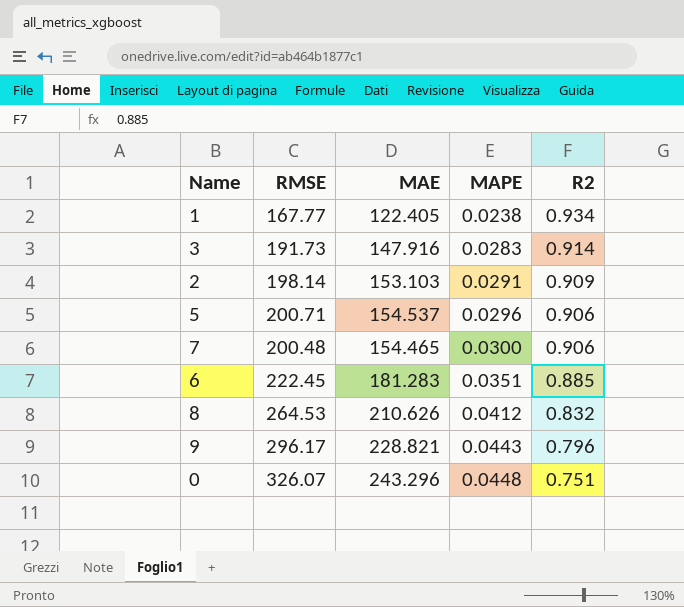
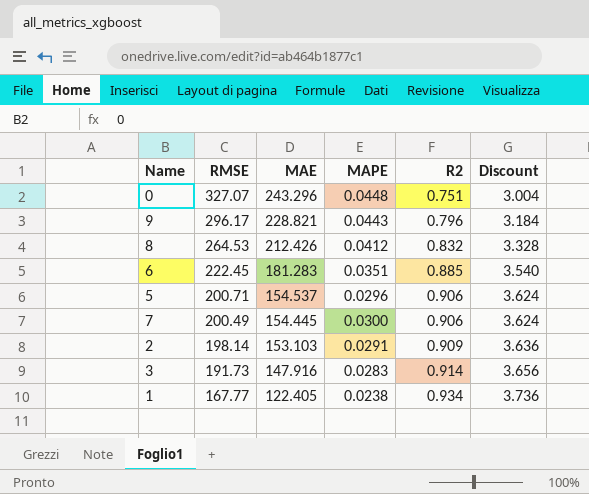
row order: MAPE ascending -> RMSE descending
column Discount | formula: none -> [R2] * 4
0 | RMSE: 326.07 -> 327.07
8 | MAE: 210.626 -> 212.426
7 | RMSE: 200.48 -> 200.49
7 | MAE: 154.465 -> 154.445

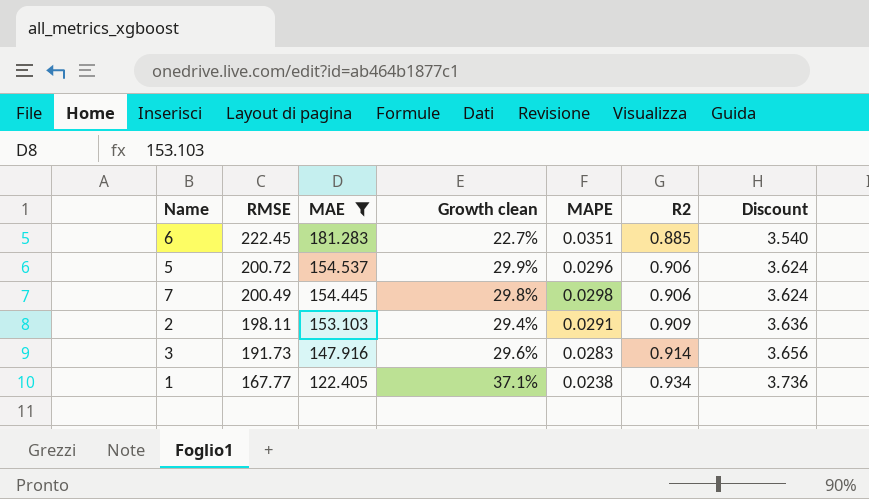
filter: none -> MAE <= 181.283
column Growth clean | formula: none -> ([RMSE] - [MAE]) / [MAE]
5 | RMSE: 200.71 -> 200.72
7 | MAPE: 0.0300 -> 0.0298
2 | RMSE: 198.14 -> 198.11

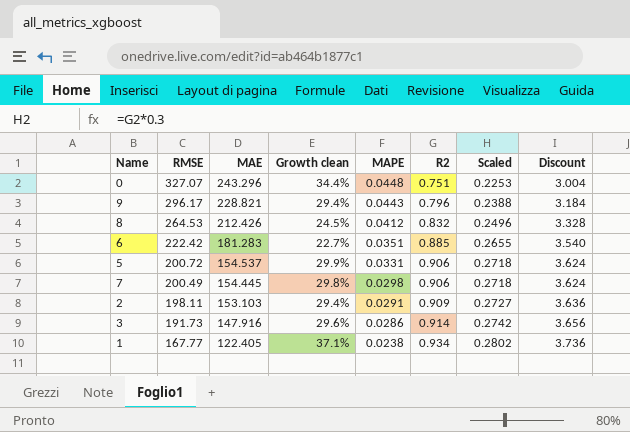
filter: MAE <= 181.283 -> none
column Scaled | formula: none -> [R2] * 0.3
6 | RMSE: 222.45 -> 222.42
5 | MAPE: 0.0296 -> 0.0331
3 | MAPE: 0.0283 -> 0.0286

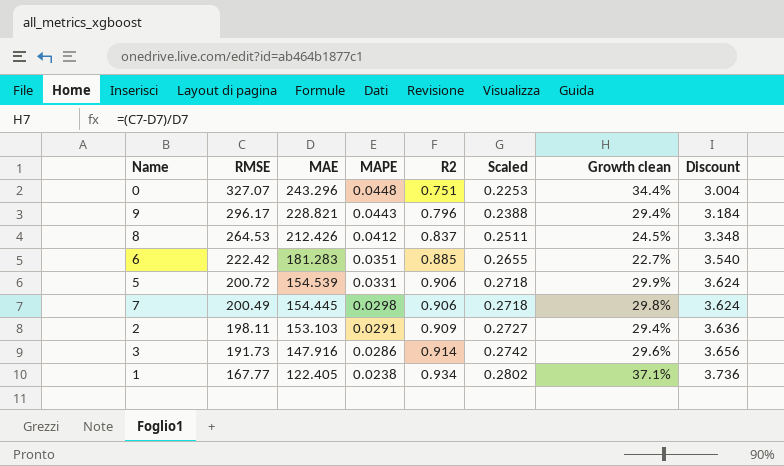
column Growth clean | position: 4 -> 7
8 | R2: 0.832 -> 0.837
8 | Scaled: 0.2496 -> 0.2511
8 | Discount: 3.328 -> 3.348
5 | MAE: 154.537 -> 154.539

